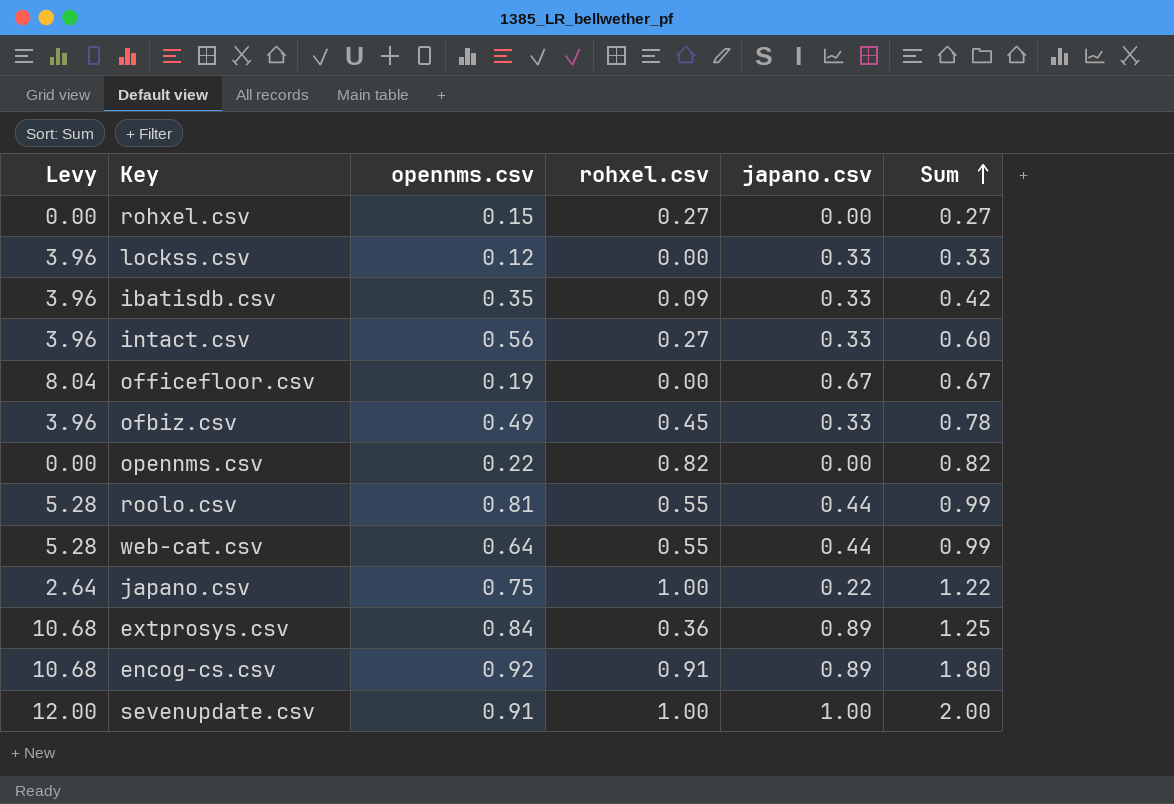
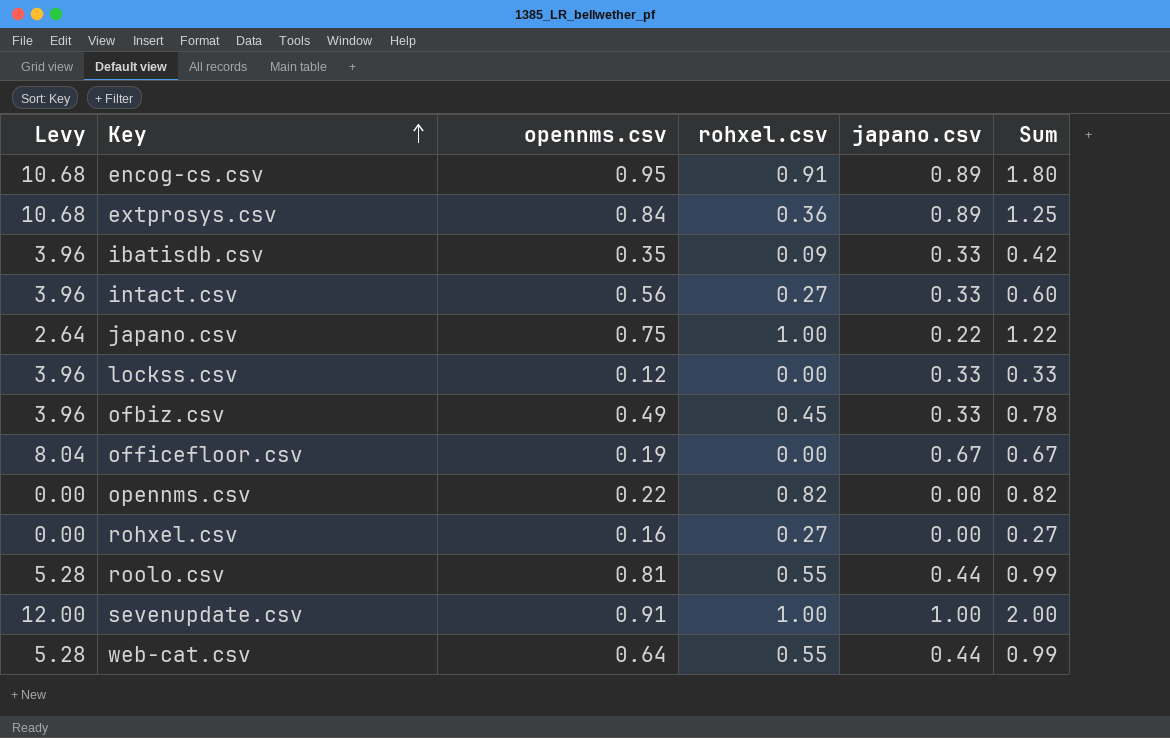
row order: Sum ascending -> Key ascending
encog-cs.csv | opennms.csv: 0.92 -> 0.95
rohxel.csv | opennms.csv: 0.15 -> 0.16

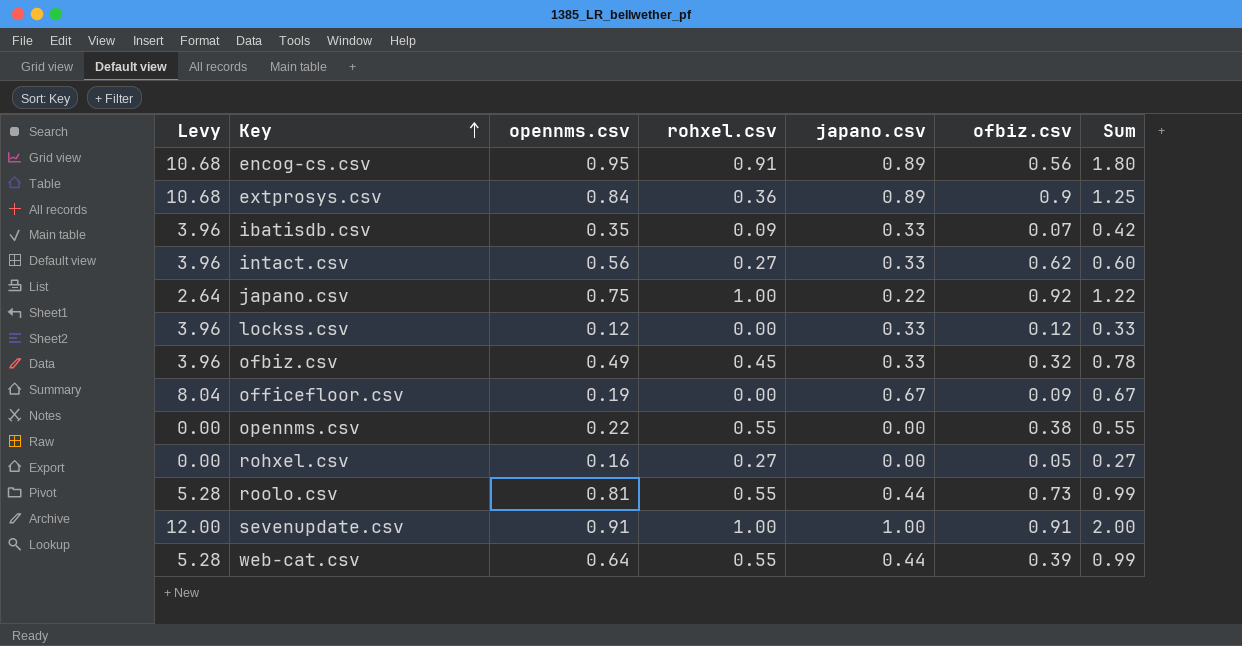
column ofbiz.csv | position: none -> 6
opennms.csv | rohxel.csv: 0.82 -> 0.55
opennms.csv | Sum: 0.82 -> 0.55

